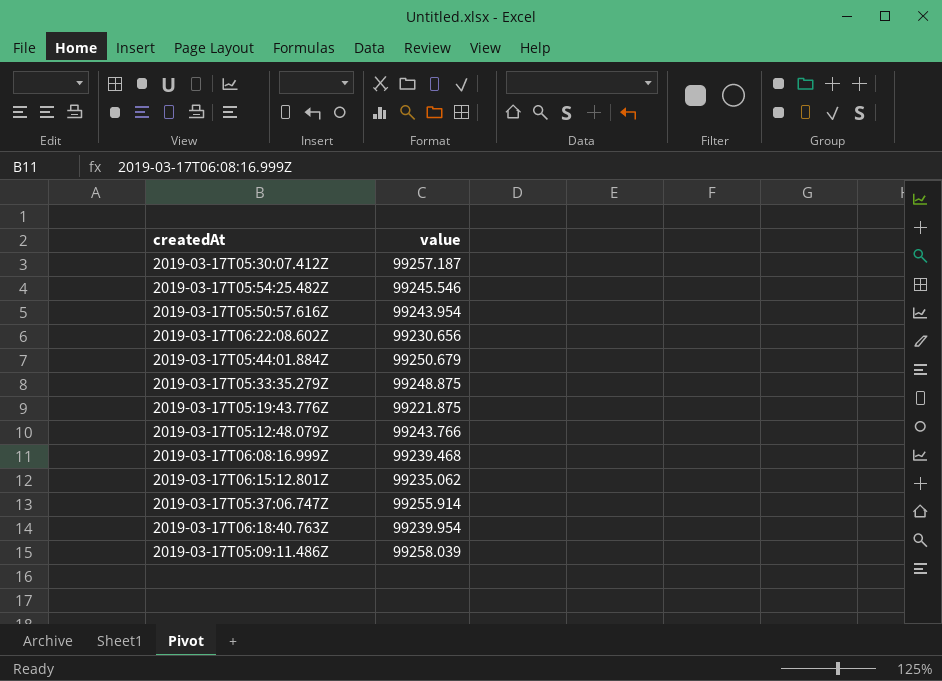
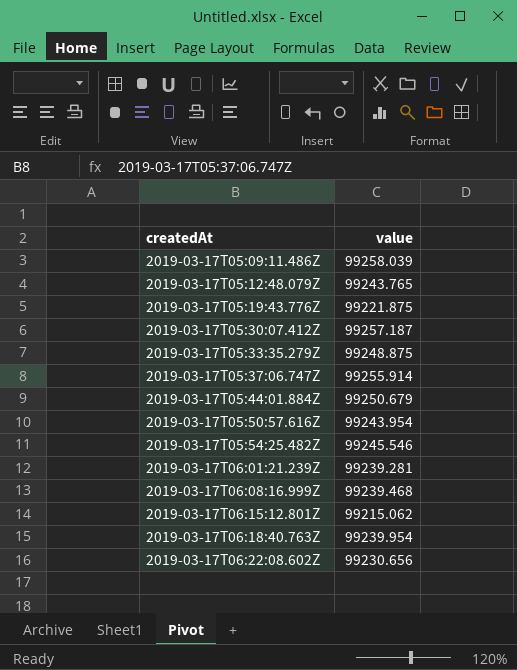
row order: none -> createdAt ascending
2019-03-17T05:12:48.079Z | value: 99243.766 -> 99243.765
row 2019-03-17T06:01:21.239Z: none -> 99239.281
2019-03-17T06:15:12.801Z | value: 99235.062 -> 99215.062

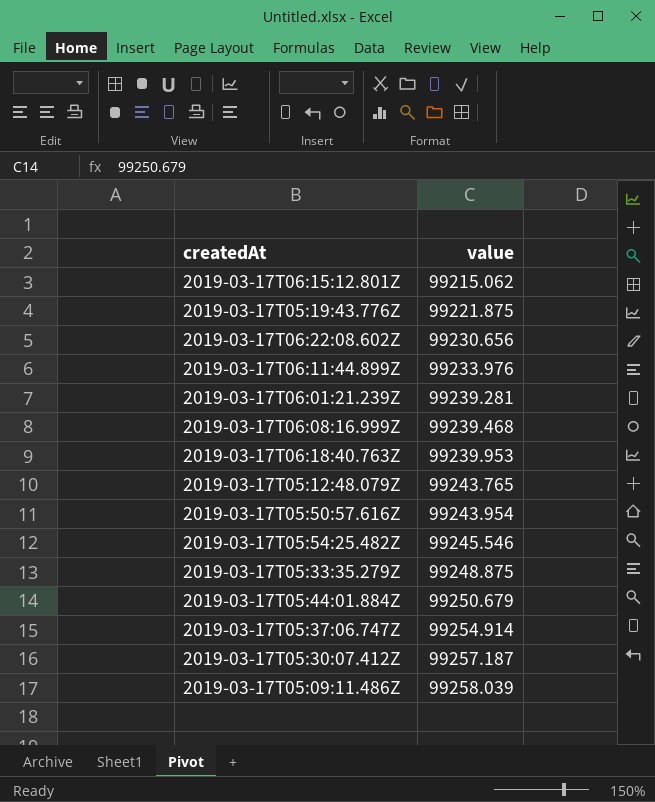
row order: createdAt ascending -> value ascending
row 2019-03-17T06:11:44.899Z: none -> 99233.976
2019-03-17T06:18:40.763Z | value: 99239.954 -> 99239.953
2019-03-17T05:37:06.747Z | value: 99255.914 -> 99254.914

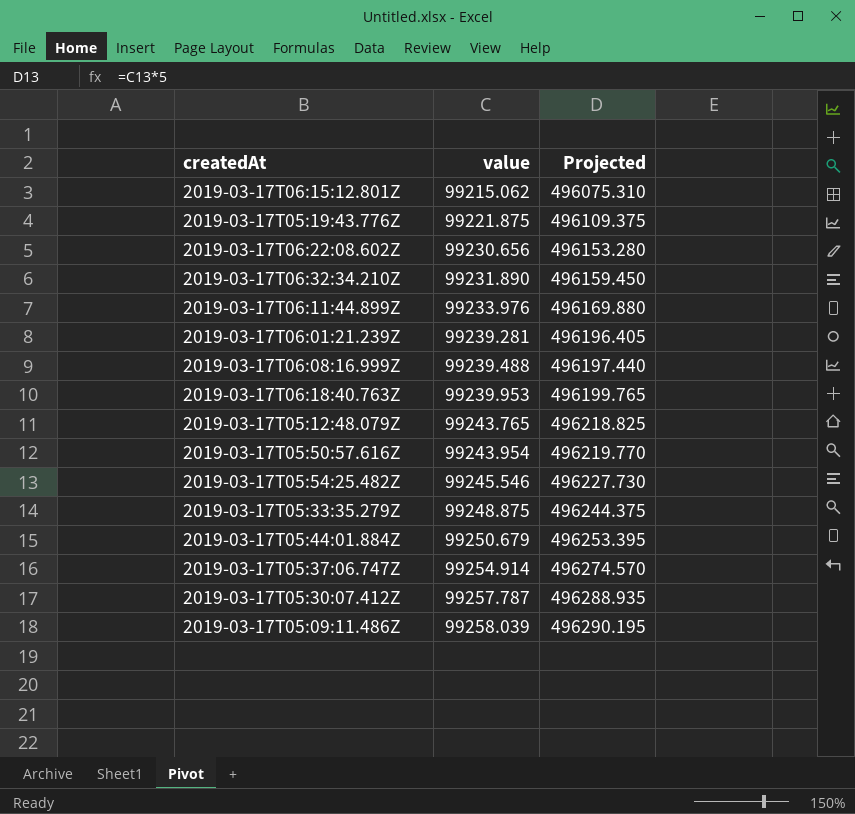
column Projected | formula: none -> [value] * 5
row 2019-03-17T06:32:34.210Z: none -> 99231.890 | 496159.450
2019-03-17T06:08:16.999Z | value: 99239.468 -> 99239.488
2019-03-17T05:30:07.412Z | value: 99257.187 -> 99257.787

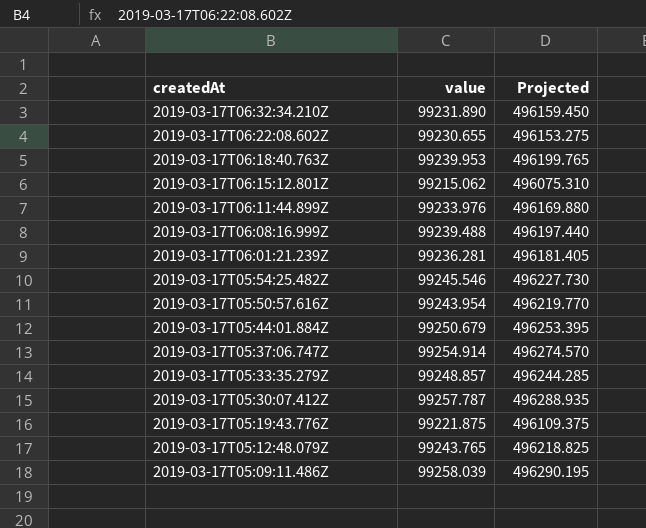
row order: value ascending -> createdAt descending
2019-03-17T06:22:08.602Z | value: 99230.656 -> 99230.655
2019-03-17T06:22:08.602Z | Projected: 496153.280 -> 496153.275
2019-03-17T06:01:21.239Z | value: 99239.281 -> 99236.281
2019-03-17T06:01:21.239Z | Projected: 496196.405 -> 496181.405
2019-03-17T05:33:35.279Z | value: 99248.875 -> 99248.857
2019-03-17T05:33:35.279Z | Projected: 496244.375 -> 496244.285

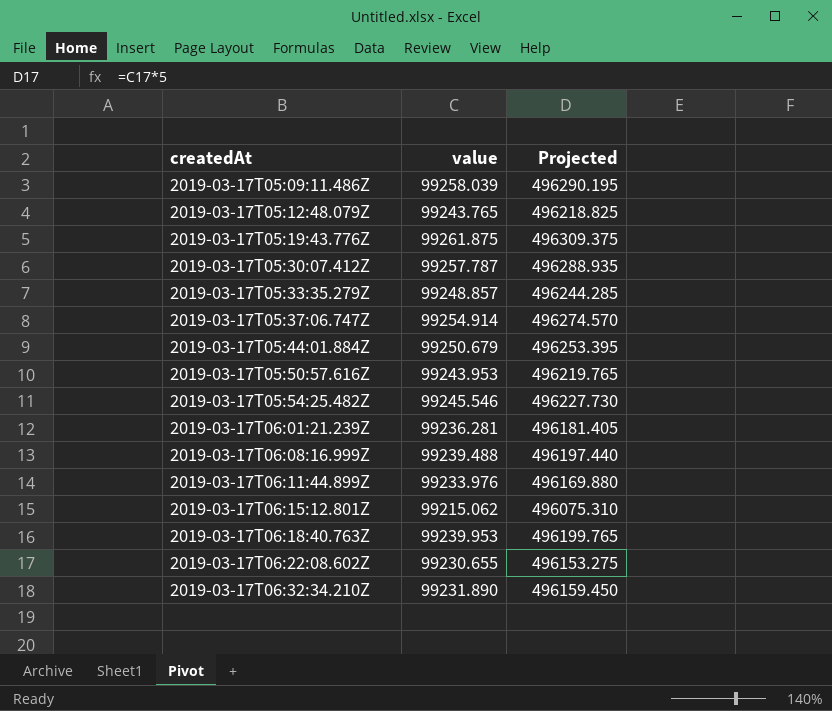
row order: createdAt descending -> createdAt ascending
2019-03-17T05:19:43.776Z | value: 99221.875 -> 99261.875
2019-03-17T05:19:43.776Z | Projected: 496109.375 -> 496309.375
2019-03-17T05:50:57.616Z | value: 99243.954 -> 99243.953
2019-03-17T05:50:57.616Z | Projected: 496219.770 -> 496219.765

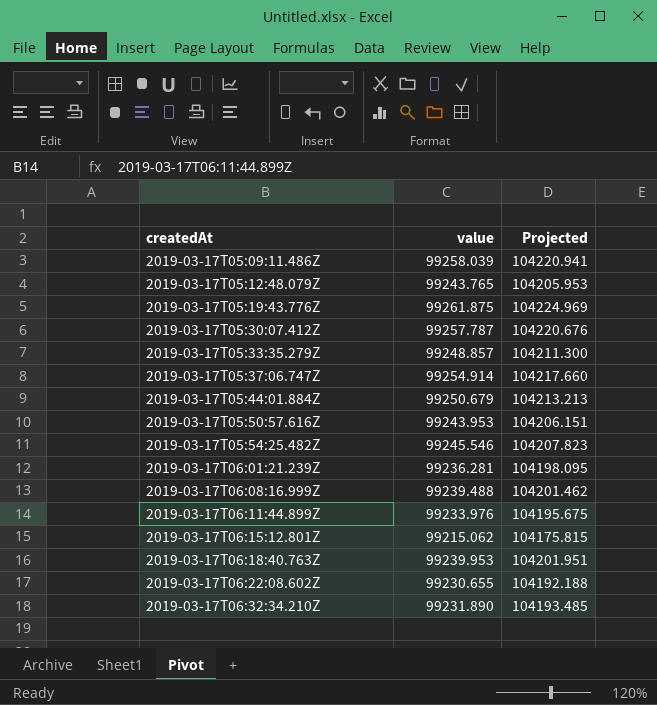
column Projected | formula: [value] * 5 -> [value] * 1.05

